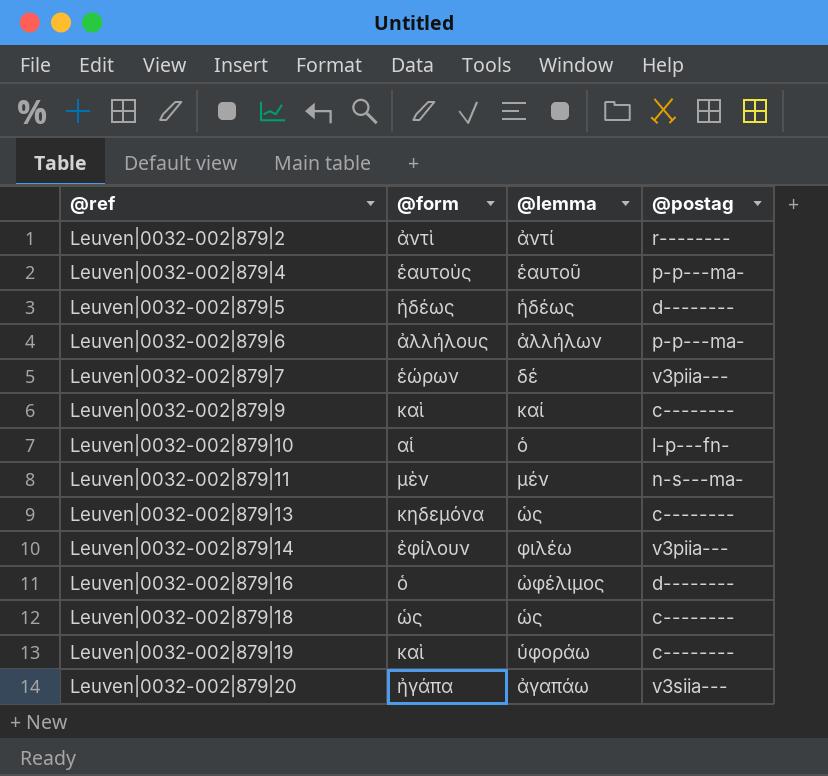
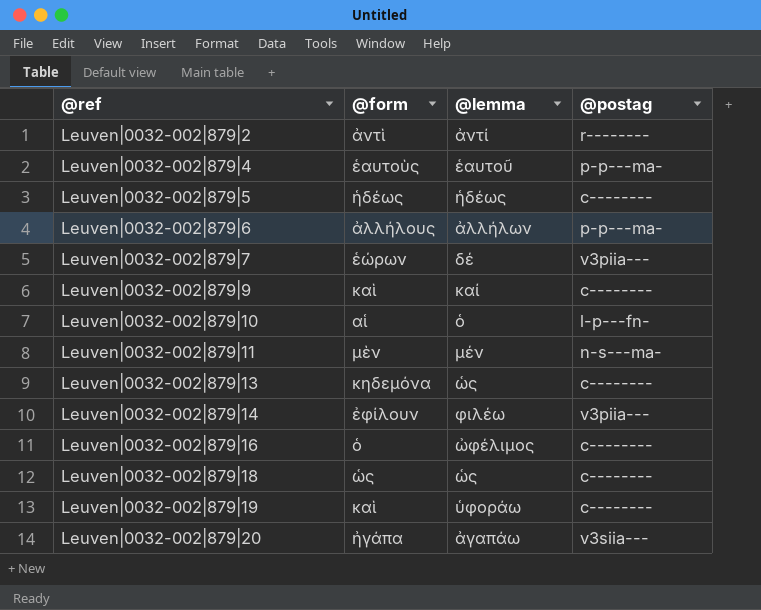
Leuven|0032-002|879|5 | @postag: d-------- -> c--------
Leuven|0032-002|879|16 | @postag: d-------- -> c--------

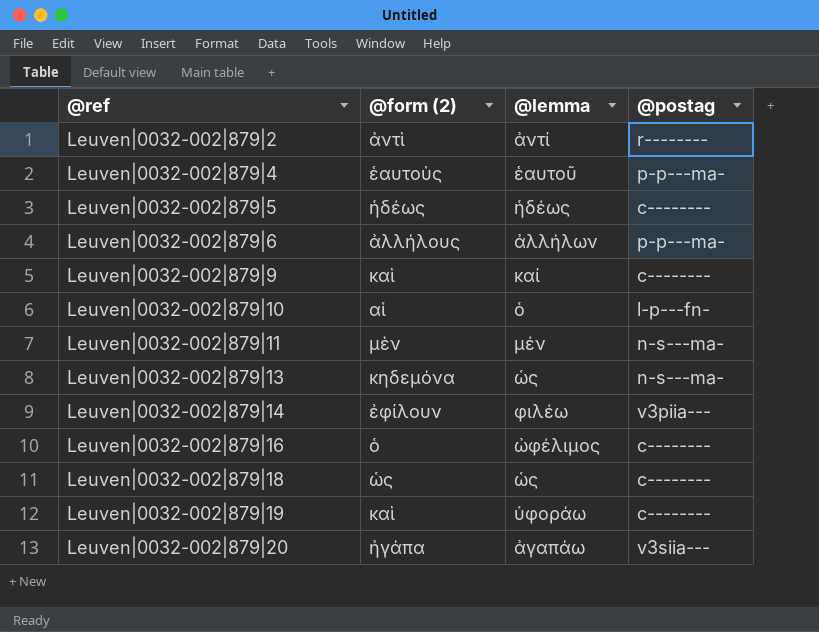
column name: @form -> @form (2)
row Leuven|0032-002|879|7: ἑώρων | δέ | v3piia--- -> none
Leuven|0032-002|879|13 | @postag: c-------- -> n-s---ma-

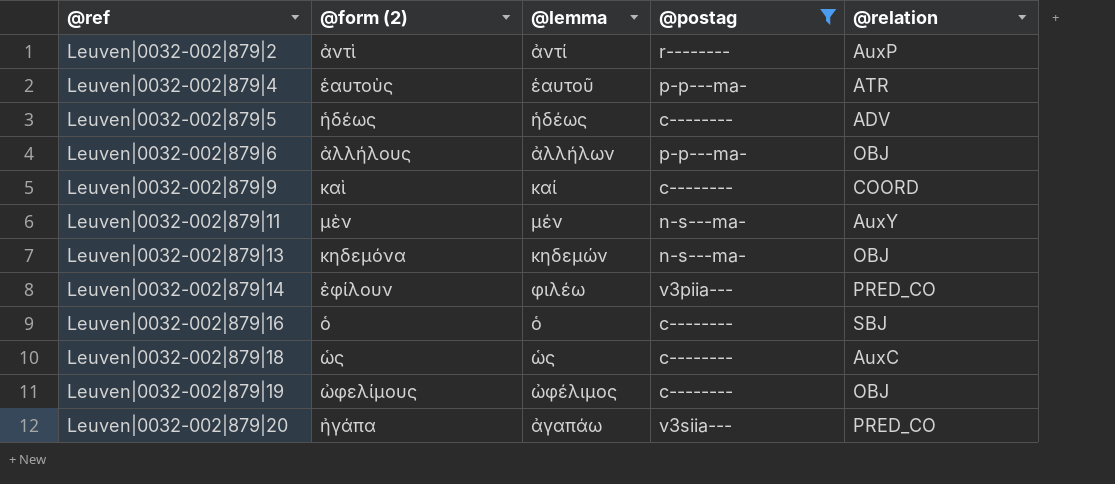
filter: none -> @postag != l-p---fn-
column @relation | position: none -> 5
Leuven|0032-002|879|13 | @lemma: ὡς -> κηδεμών
Leuven|0032-002|879|16 | @lemma: ὠφέλιμος -> ὁ
Leuven|0032-002|879|19 | @form (2): καὶ -> ὠφελίμους
Leuven|0032-002|879|19 | @lemma: ὑφοράω -> ὠφέλιμος

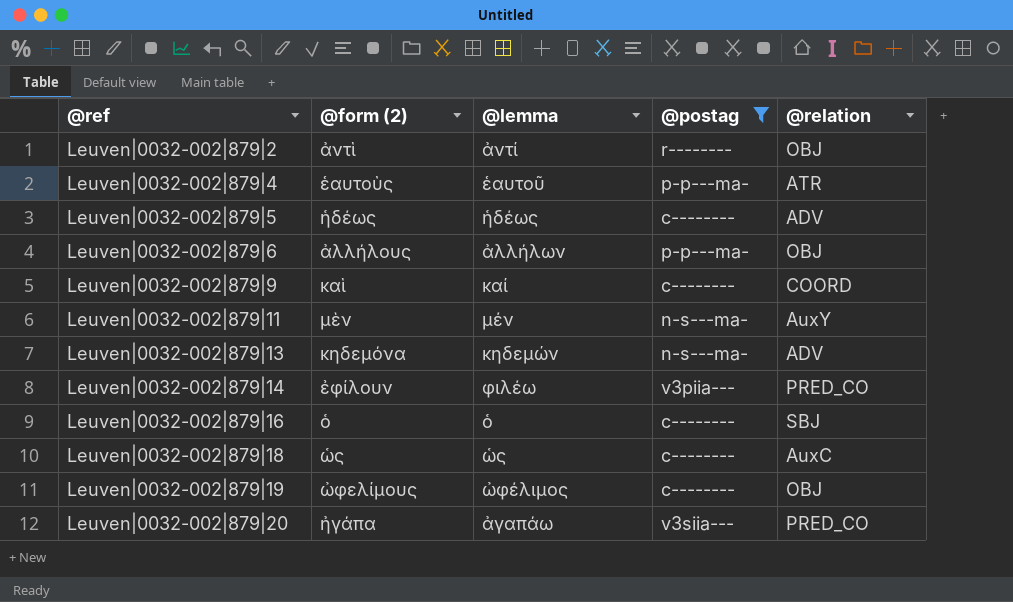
Leuven|0032-002|879|2 | @relation: AuxP -> OBJ
Leuven|0032-002|879|13 | @relation: OBJ -> ADV

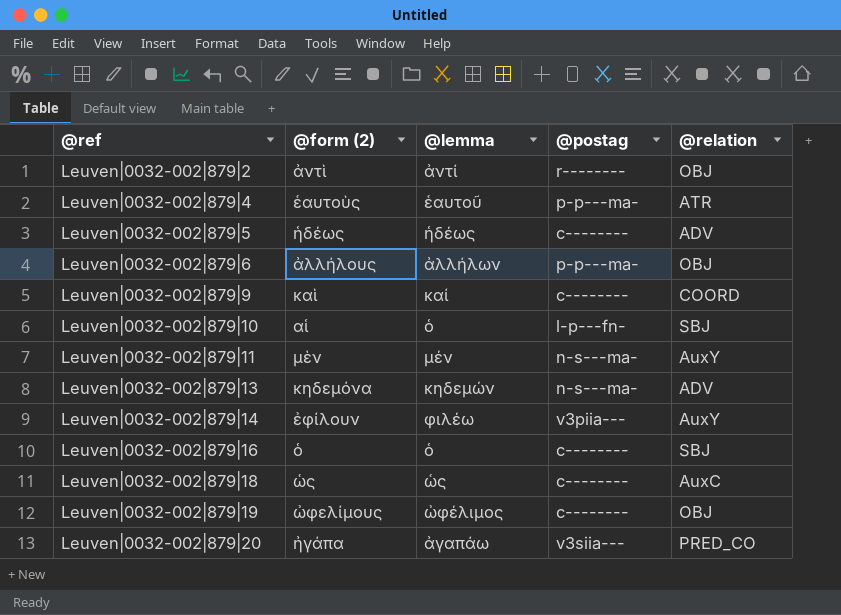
filter: @postag != l-p---fn- -> none
Leuven|0032-002|879|14 | @relation: PRED_CO -> AuxY

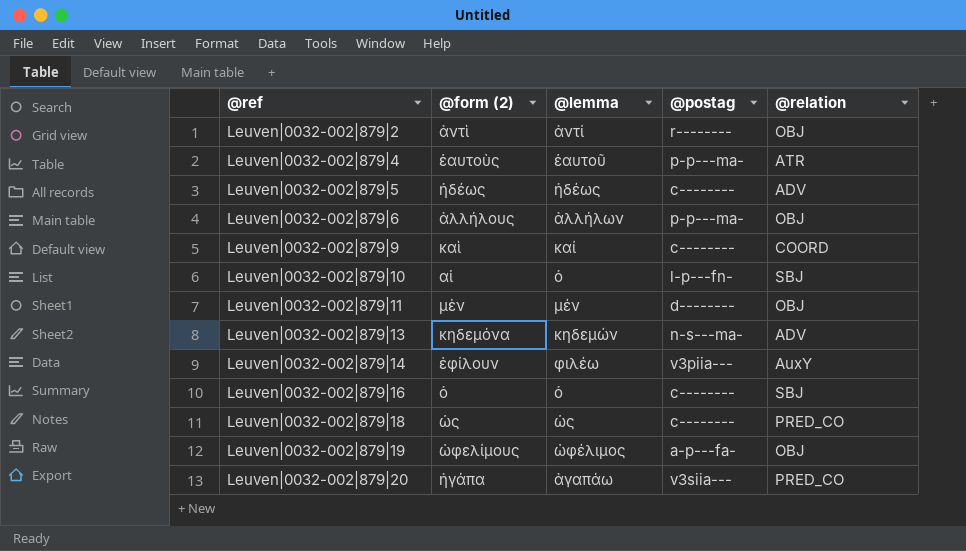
Leuven|0032-002|879|11 | @postag: n-s---ma- -> d--------
Leuven|0032-002|879|11 | @relation: AuxY -> OBJ
Leuven|0032-002|879|18 | @relation: AuxC -> PRED_CO
Leuven|0032-002|879|19 | @postag: c-------- -> a-p---fa-

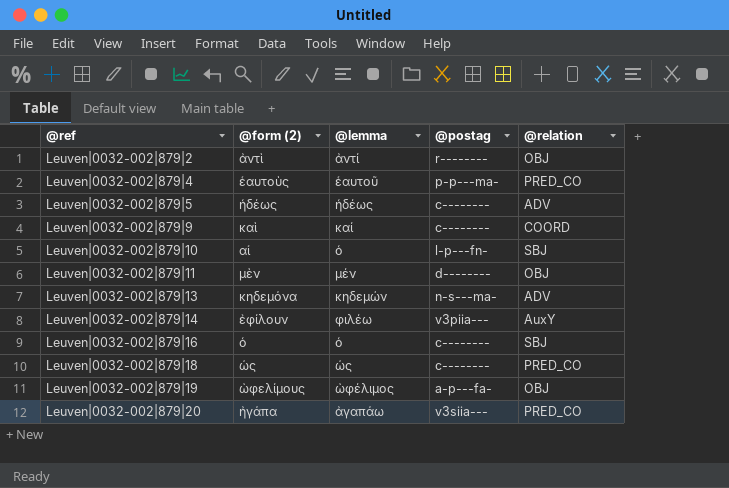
row Leuven|0032-002|879|6: ἀλλήλους | ἀλλήλων | p-p---ma- | OBJ -> none
Leuven|0032-002|879|4 | @relation: ATR -> PRED_CO

